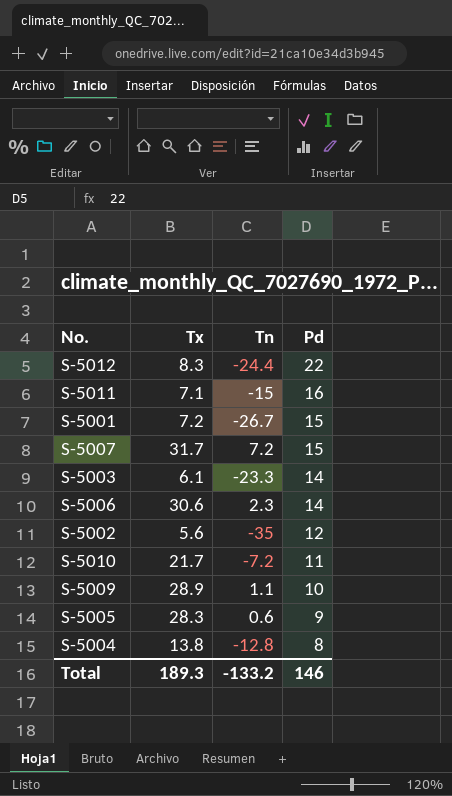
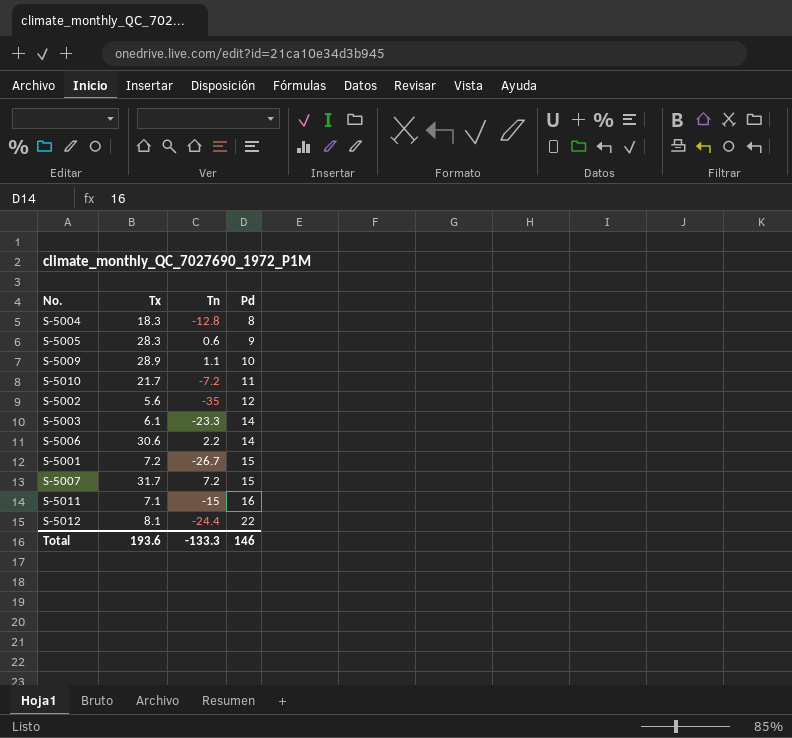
row order: Pd descending -> Pd ascending
S-5004 | Tx: 13.8 -> 18.3
S-5006 | Tn: 2.3 -> 2.2
S-5012 | Tx: 8.3 -> 8.1
Total | Tx: 189.3 -> 193.6
Total | Tn: -133.2 -> -133.3

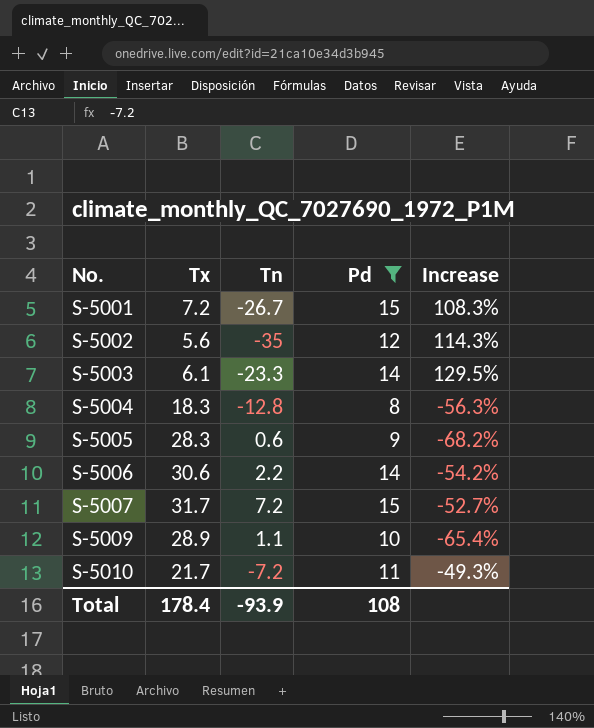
filter: none -> Pd <= 15
row order: Pd ascending -> No. ascending
column Increase | formula: none -> ([Pd] - [Tx]) / [Tx]
Total | Tx: 193.6 -> 178.4
Total | Tn: -133.3 -> -93.9
Total | Pd: 146 -> 108

